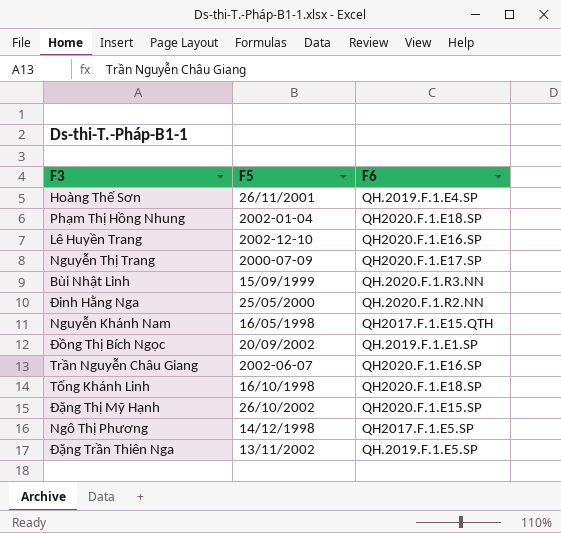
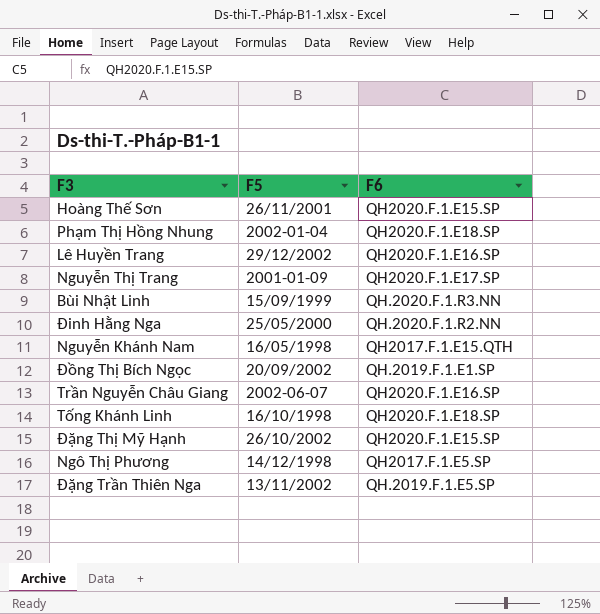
Hoàng Thế Sơn | F6: QH.2019.F.1.E4.SP -> QH2020.F.1.E15.SP
Lê Huyền Trang | F5: 2002-12-10 -> 29/12/2002
Nguyễn Thị Trang | F5: 2000-07-09 -> 2001-01-09

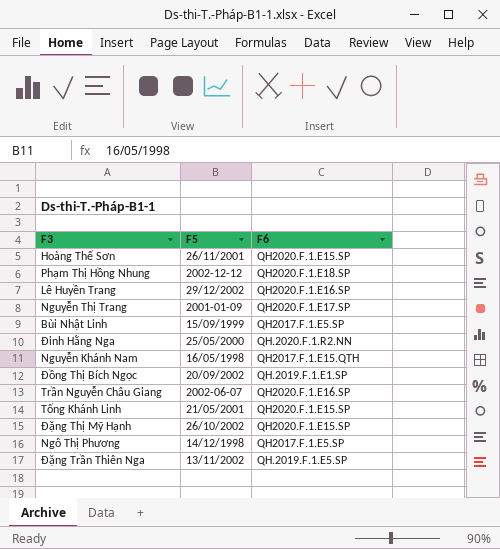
Phạm Thị Hồng Nhung | F5: 2002-01-04 -> 2002-12-12
Bùi Nhật Linh | F6: QH.2020.F.1.R3.NN -> QH2017.F.1.E5.SP
Tống Khánh Linh | F5: 16/10/1998 -> 21/05/2001
Tống Khánh Linh | F6: QH2020.F.1.E18.SP -> QH2020.F.1.E15.SP

